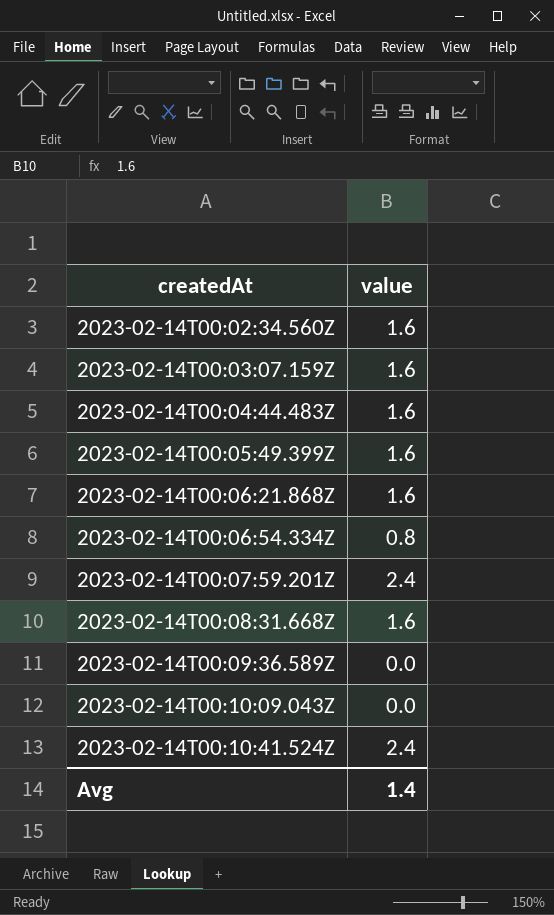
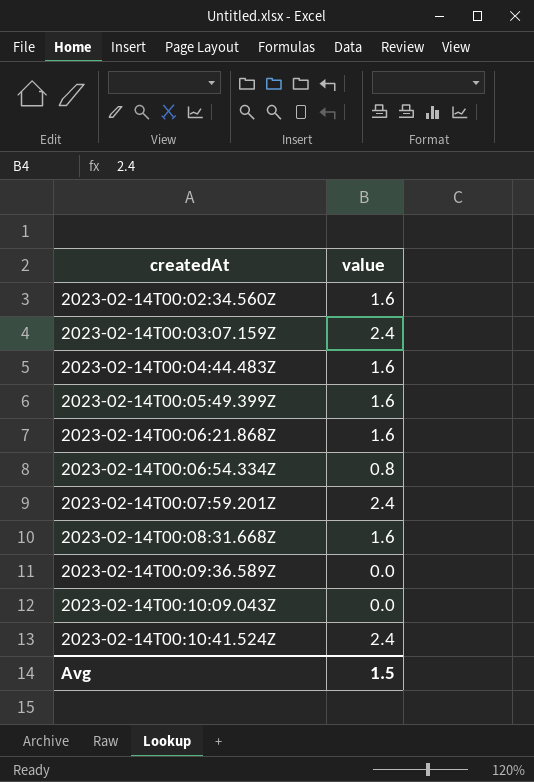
2023-02-14T00:03:07.159Z | value: 1.6 -> 2.4
Avg | value: 1.4 -> 1.5

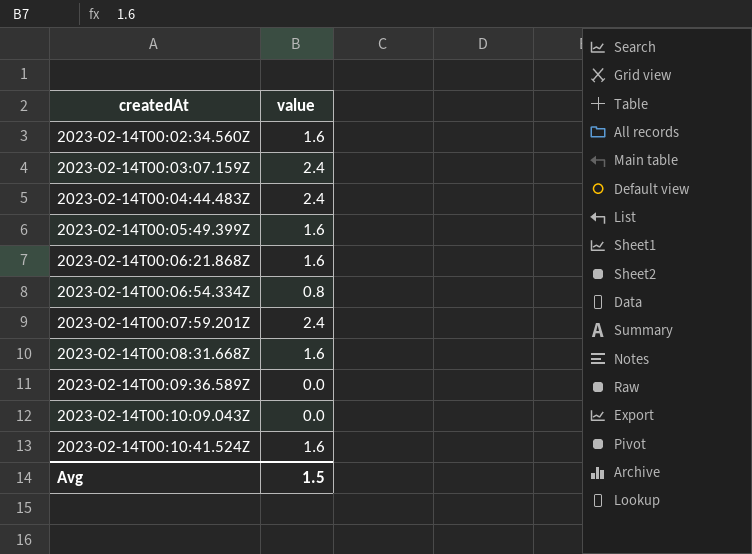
2023-02-14T00:04:44.483Z | value: 1.6 -> 2.4
2023-02-14T00:10:41.524Z | value: 2.4 -> 1.6

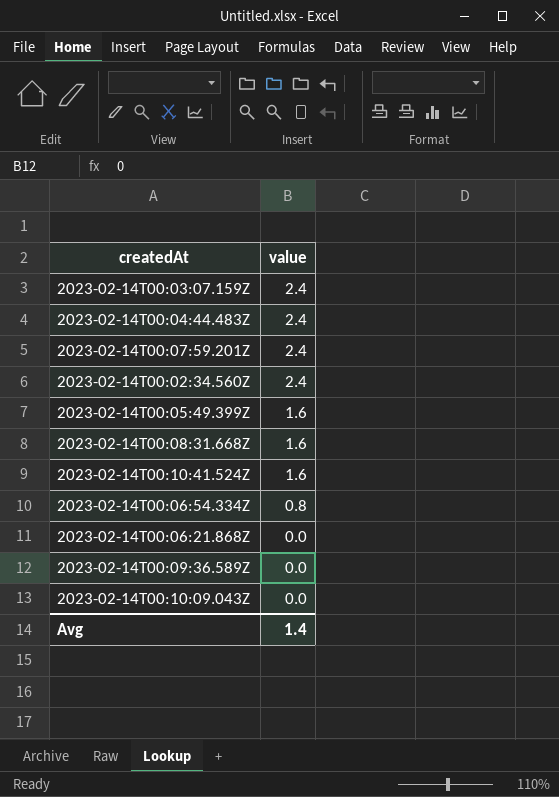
row order: createdAt ascending -> value descending
2023-02-14T00:02:34.560Z | value: 1.6 -> 2.4
2023-02-14T00:06:21.868Z | value: 1.6 -> 0.0
Avg | value: 1.5 -> 1.4

